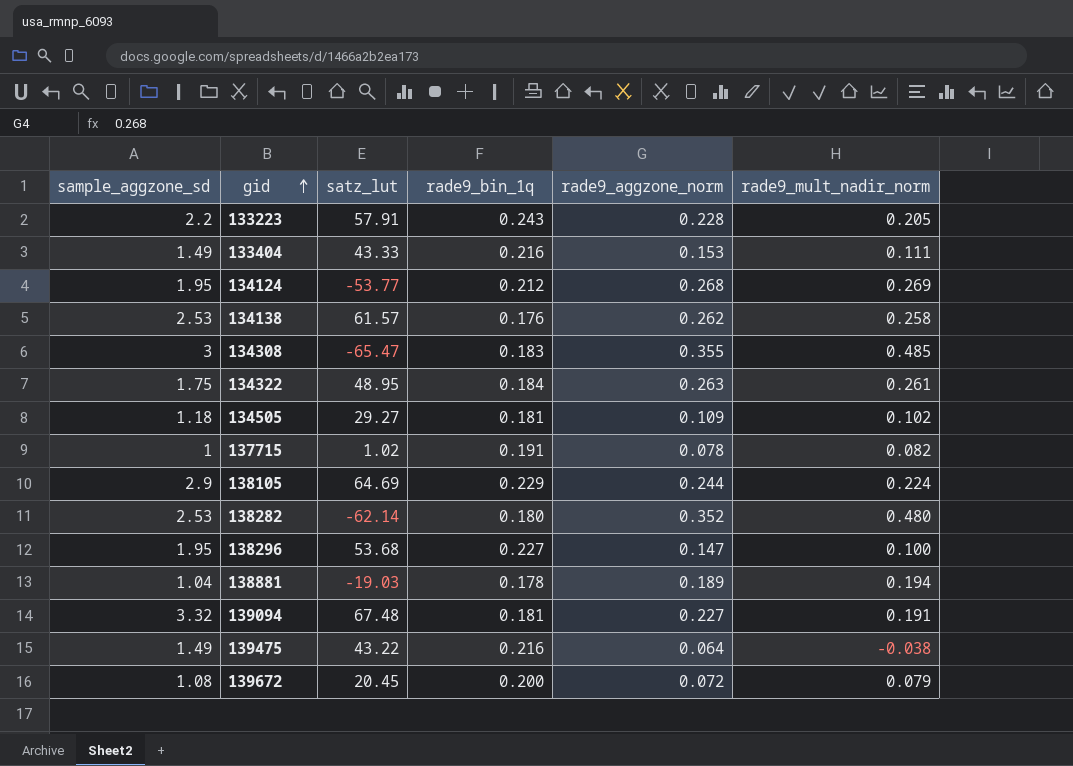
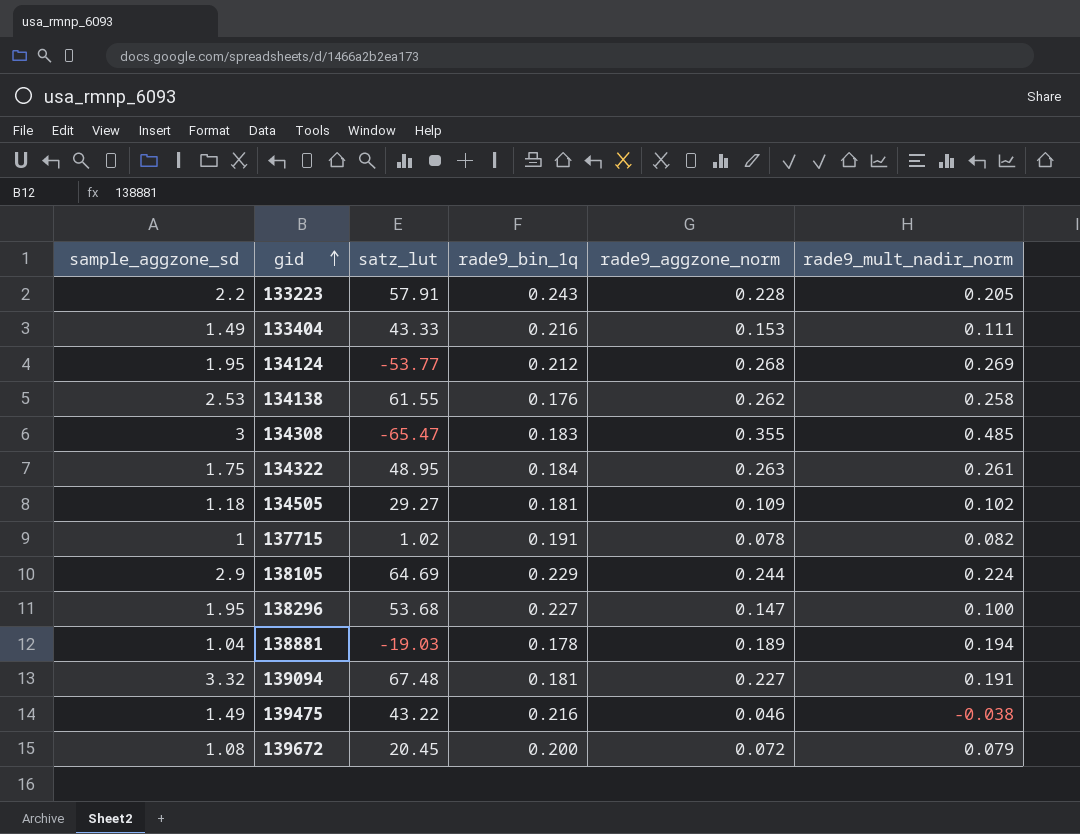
row 138282: 2.53 | -62.14 | 0.180 | 0.352 | 0.480 -> none
134138 | satz_lut: 61.57 -> 61.55
139475 | rade9_aggzone_norm: 0.064 -> 0.046

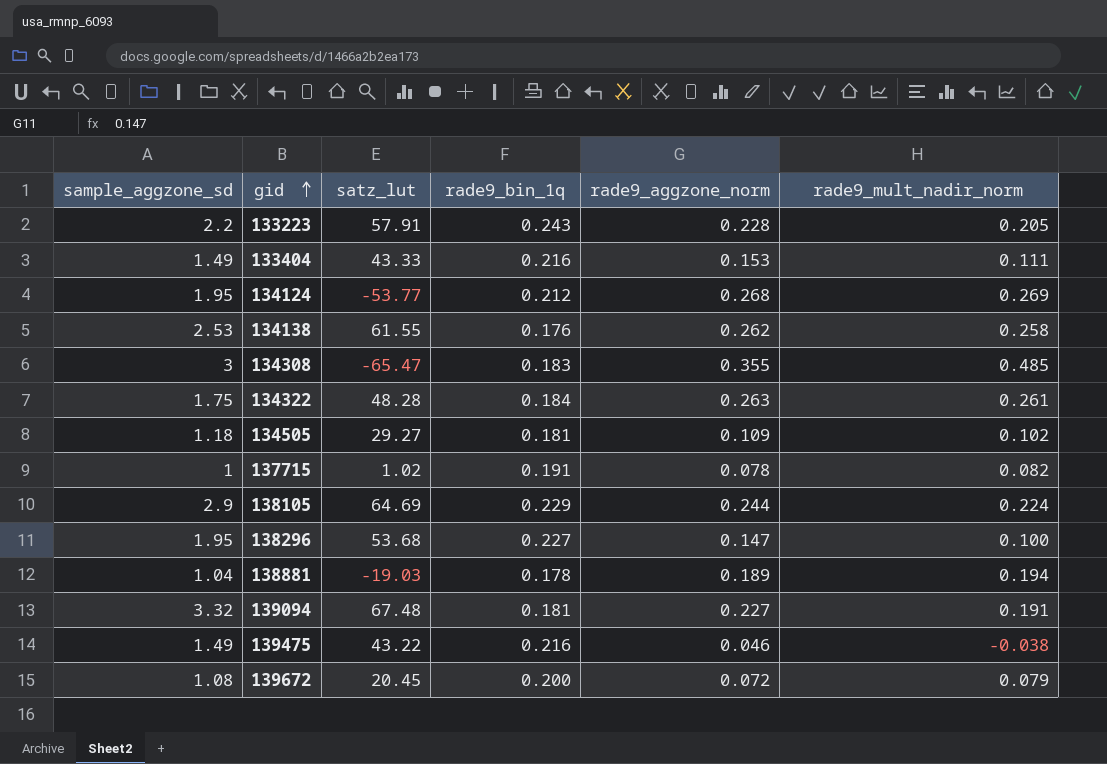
134322 | satz_lut: 48.95 -> 48.28

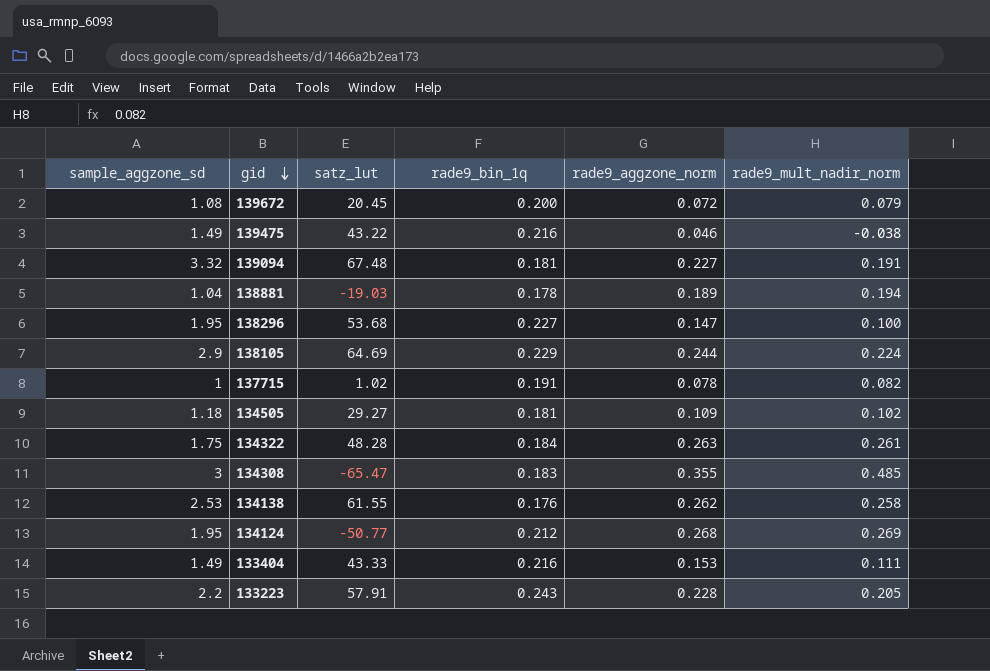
row order: gid ascending -> gid descending
134124 | satz_lut: -53.77 -> -50.77

